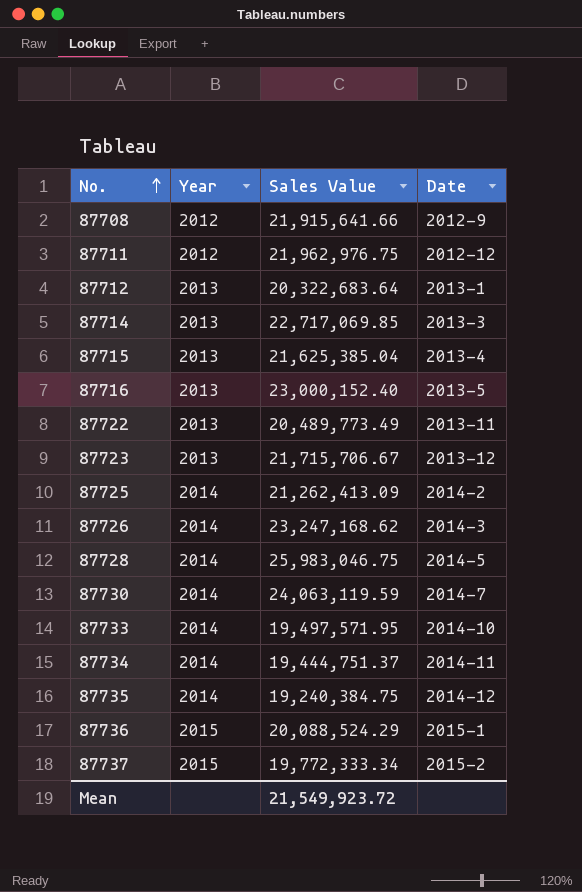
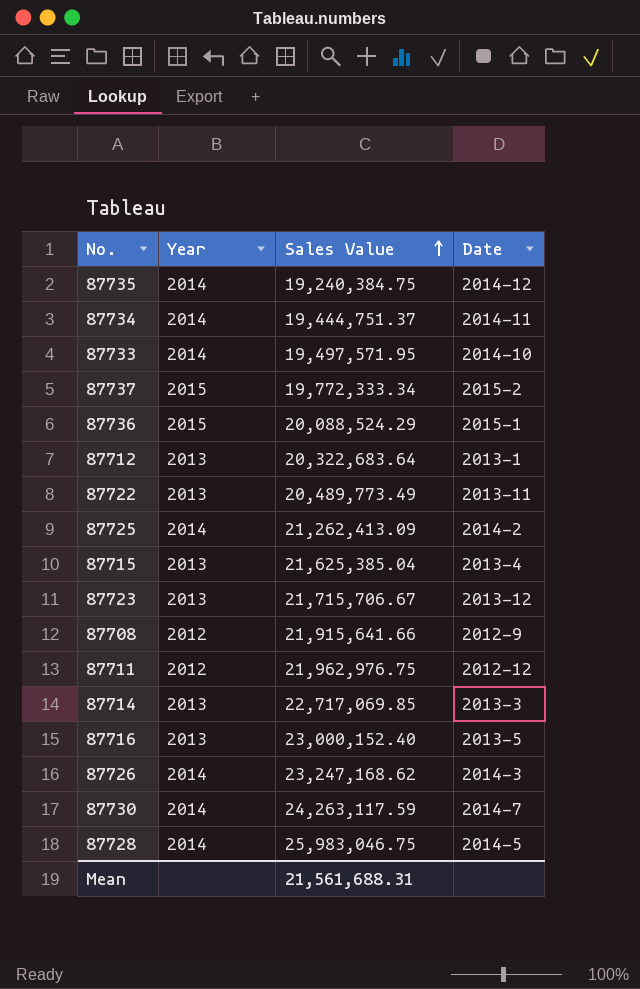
row order: No. ascending -> Sales Value ascending
87730 | Sales Value: 24,063,119.59 -> 24,263,117.59
Mean | Sales Value: 21,549,923.72 -> 21,561,688.31

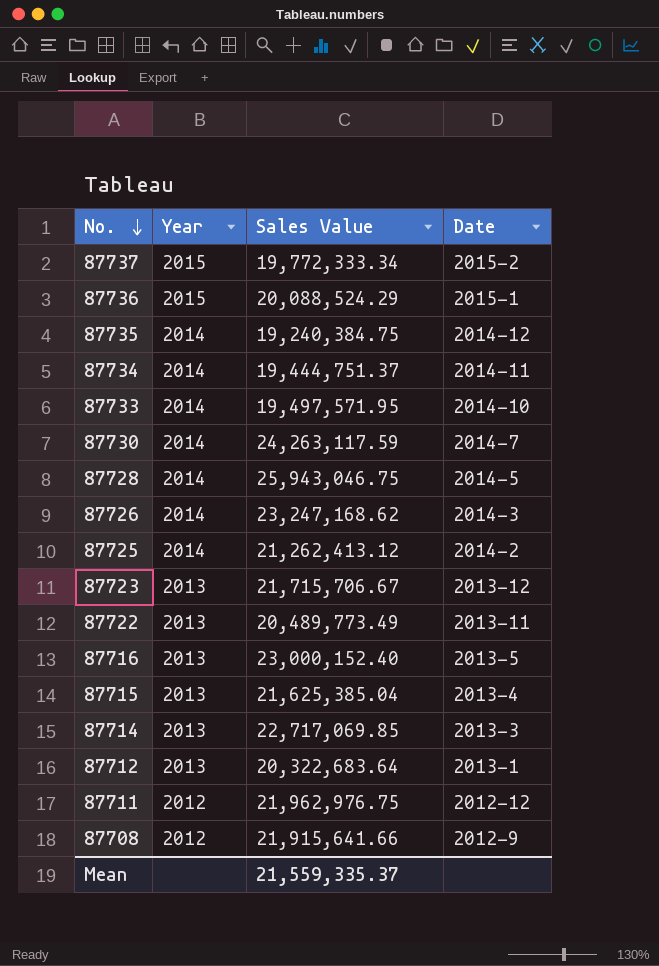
row order: Sales Value ascending -> No. descending
87728 | Sales Value: 25,983,046.75 -> 25,943,046.75
87725 | Sales Value: 21,262,413.09 -> 21,262,413.12
Mean | Sales Value: 21,561,688.31 -> 21,559,335.37

